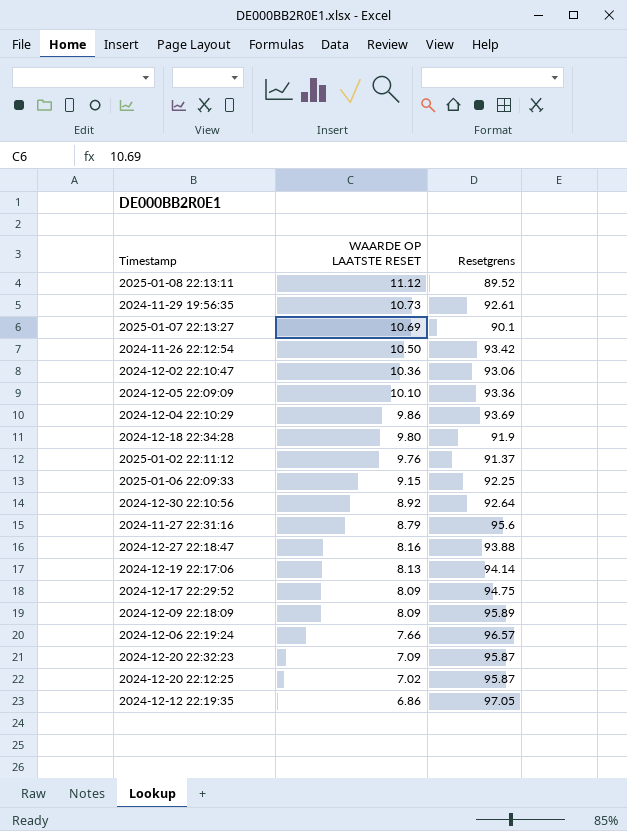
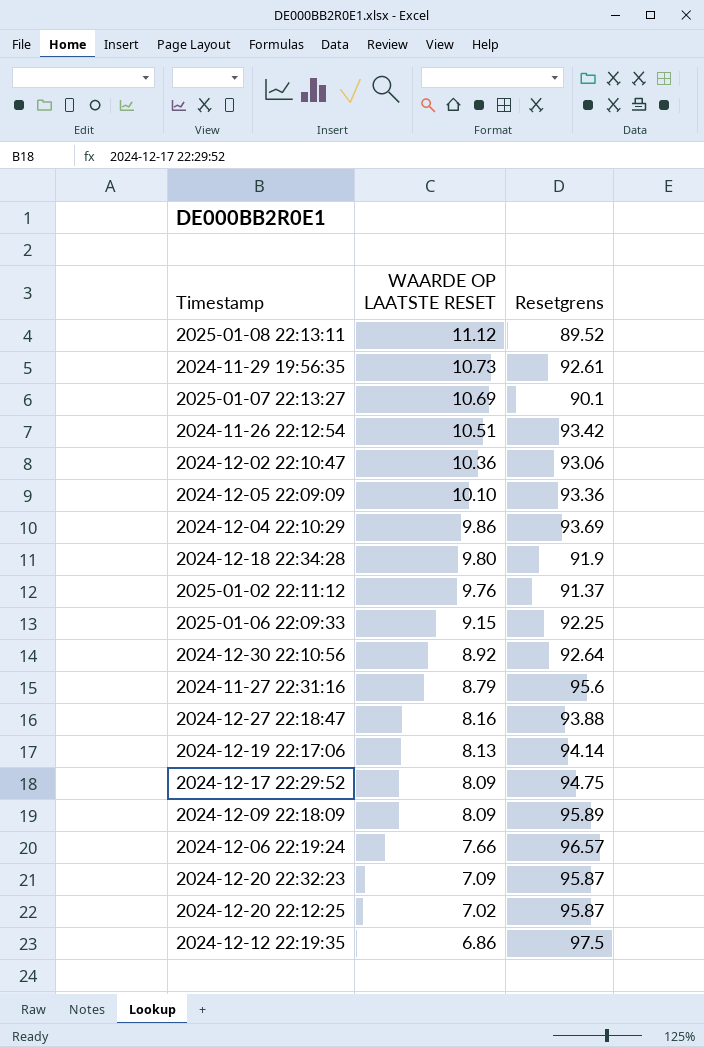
2024-11-26 22:12:54 | WAARDE OP LAATSTE RESET: 10.50 -> 10.51
2024-12-12 22:19:35 | Resetgrens: 97.05 -> 97.5

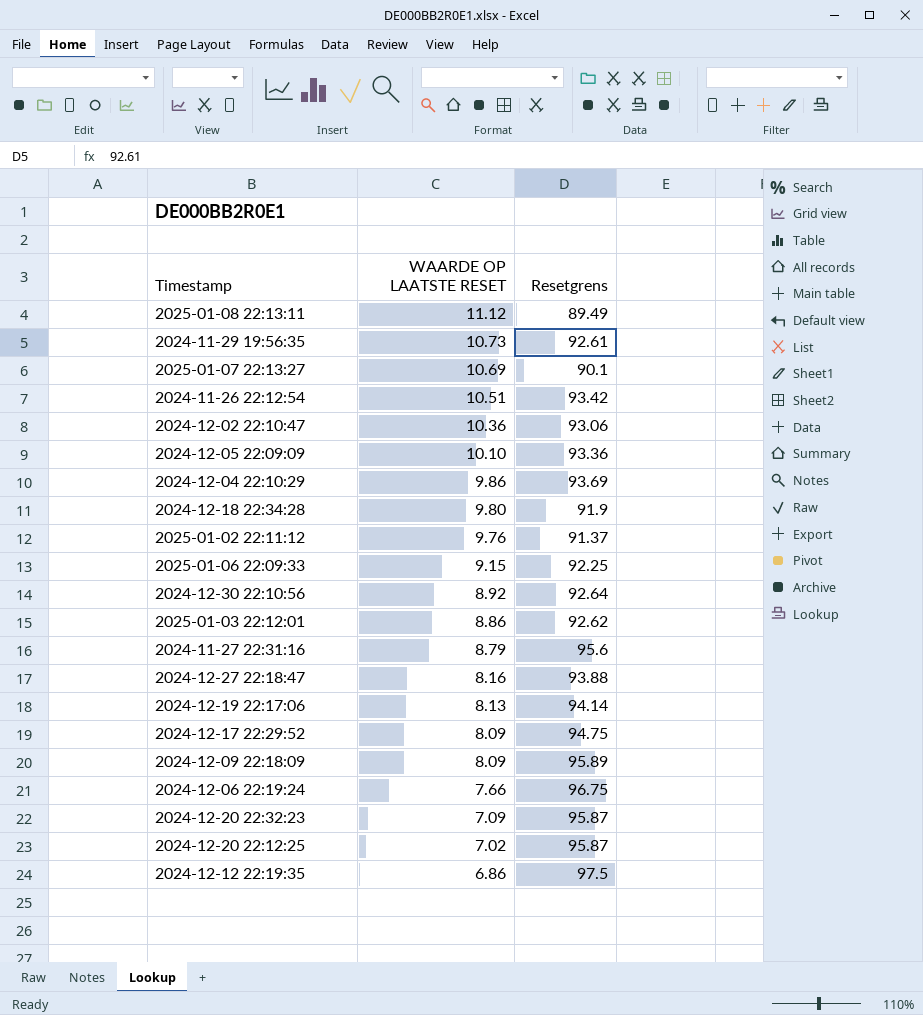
2025-01-08 22:13:11 | Resetgrens: 89.52 -> 89.49
row 2025-01-03 22:12:01: none -> 8.86 | 92.62
2024-12-06 22:19:24 | Resetgrens: 96.57 -> 96.75

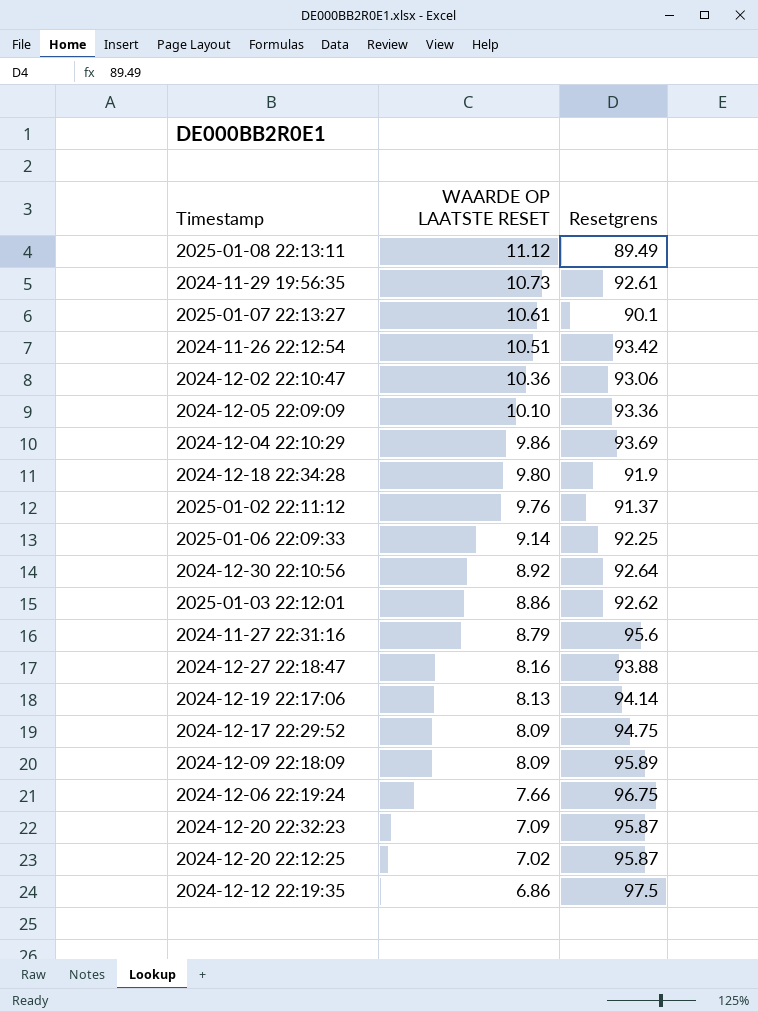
2025-01-07 22:13:27 | WAARDE OP LAATSTE RESET: 10.69 -> 10.61
2025-01-06 22:09:33 | WAARDE OP LAATSTE RESET: 9.15 -> 9.14

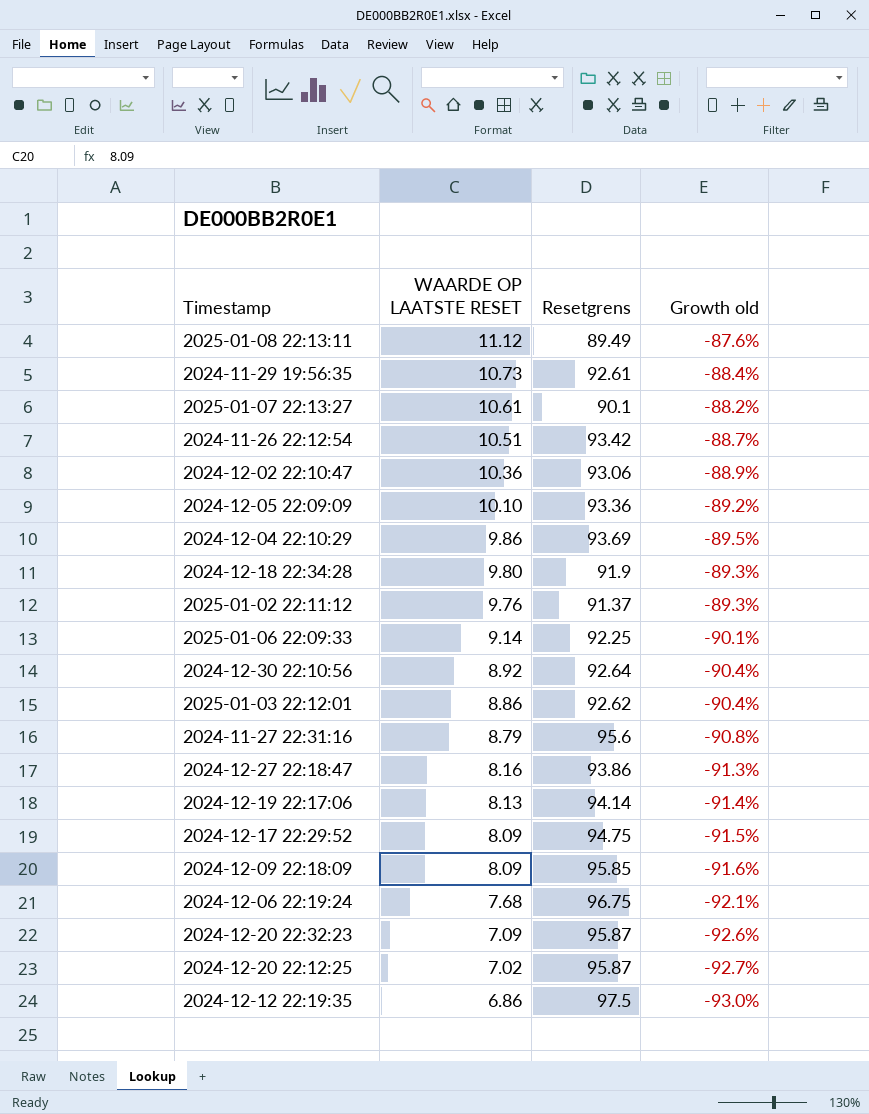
column Growth old | formula: none -> ([WAARDE OP LAATSTE RESET] - [Resetgrens]) / [Resetgrens]
2024-12-27 22:18:47 | Resetgrens: 93.88 -> 93.86
2024-12-09 22:18:09 | Resetgrens: 95.89 -> 95.85
2024-12-06 22:19:24 | WAARDE OP LAATSTE RESET: 7.66 -> 7.68

